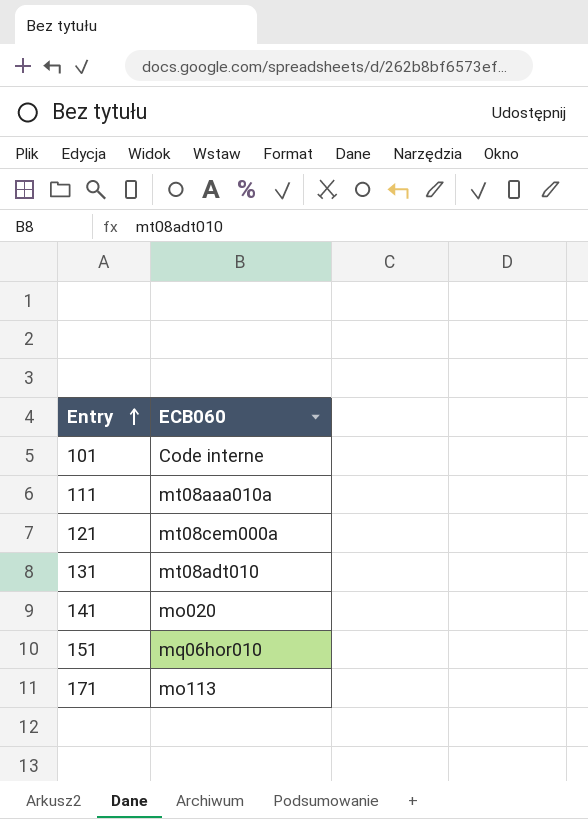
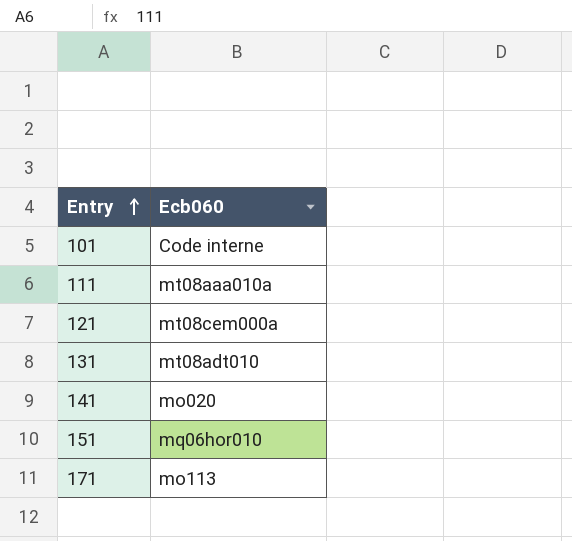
column name: ECB060 -> Ecb060

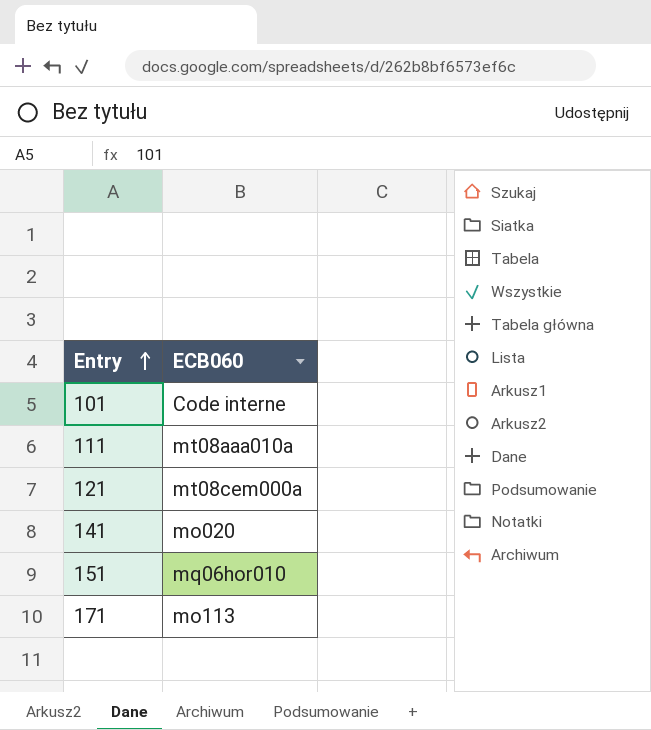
column name: Ecb060 -> ECB060
row 131: mt08adt010 -> none

